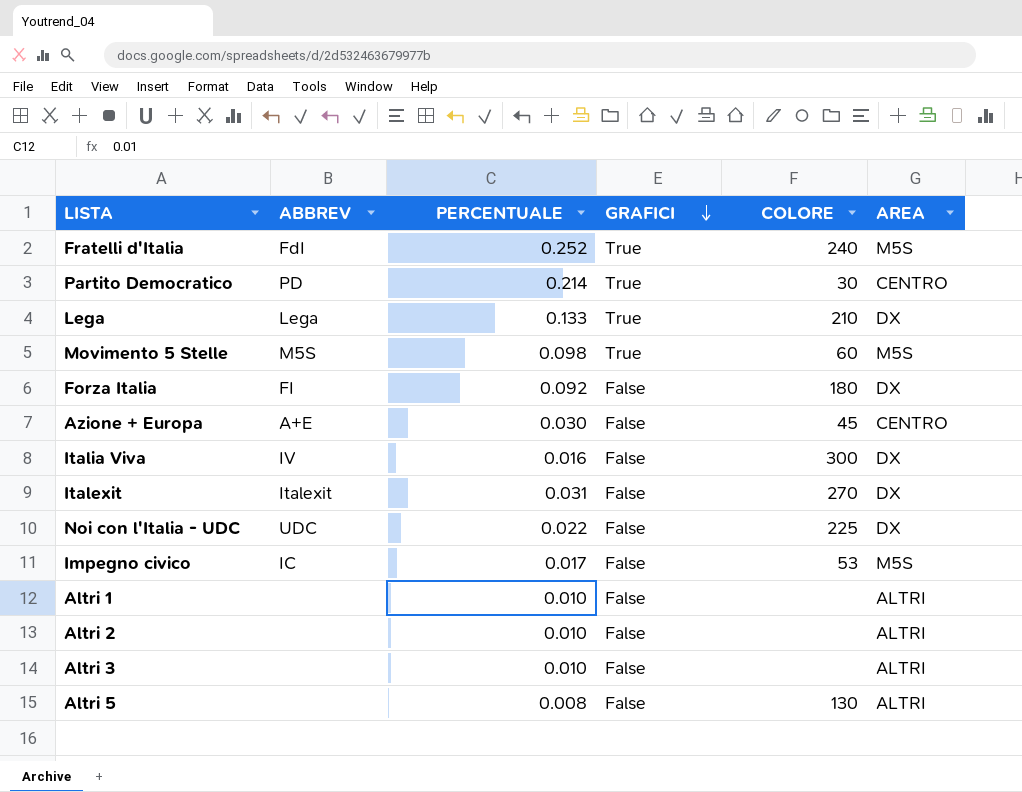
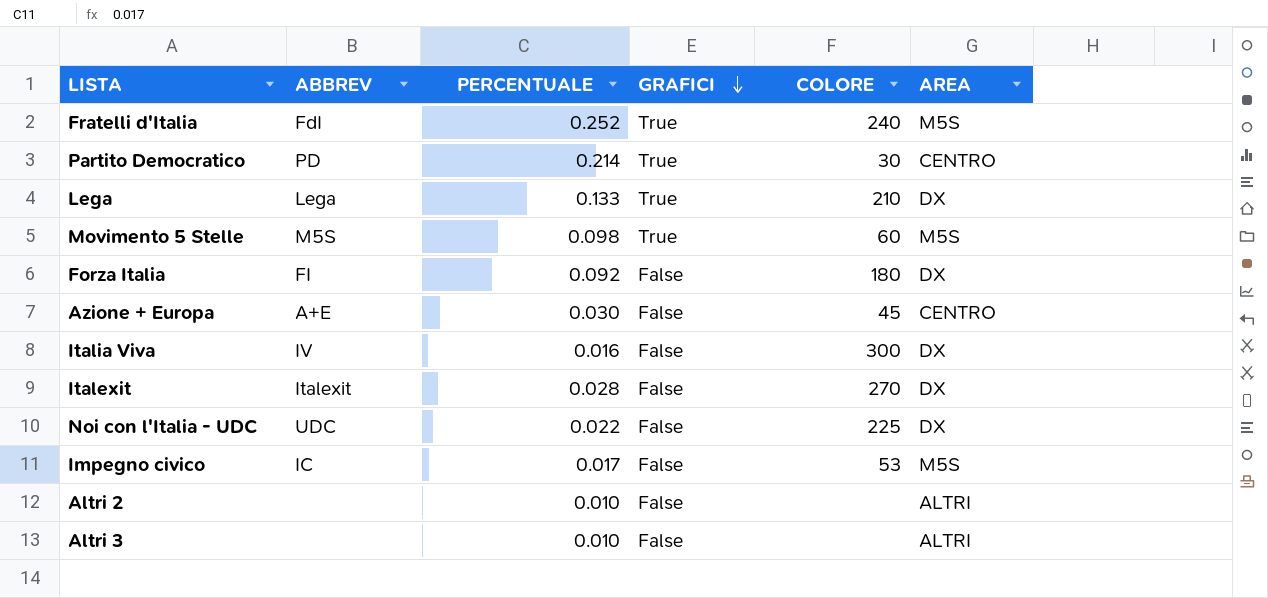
row Altri 1: none | 0.010 | False | none | ALTRI -> none
row Altri 5: none | 0.008 | False | 130 | ALTRI -> none
Italexit | PERCENTUALE: 0.031 -> 0.028

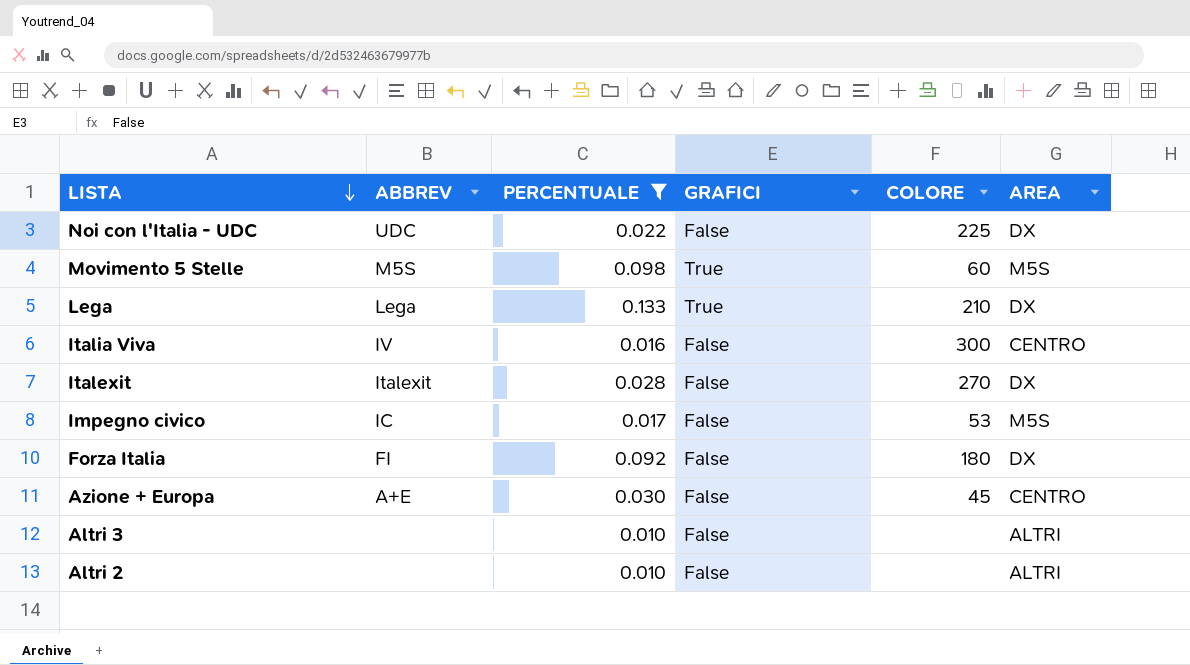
filter: none -> PERCENTUALE <= 0.133
row order: GRAFICI descending -> LISTA descending
Italia Viva | AREA: DX -> CENTRO

